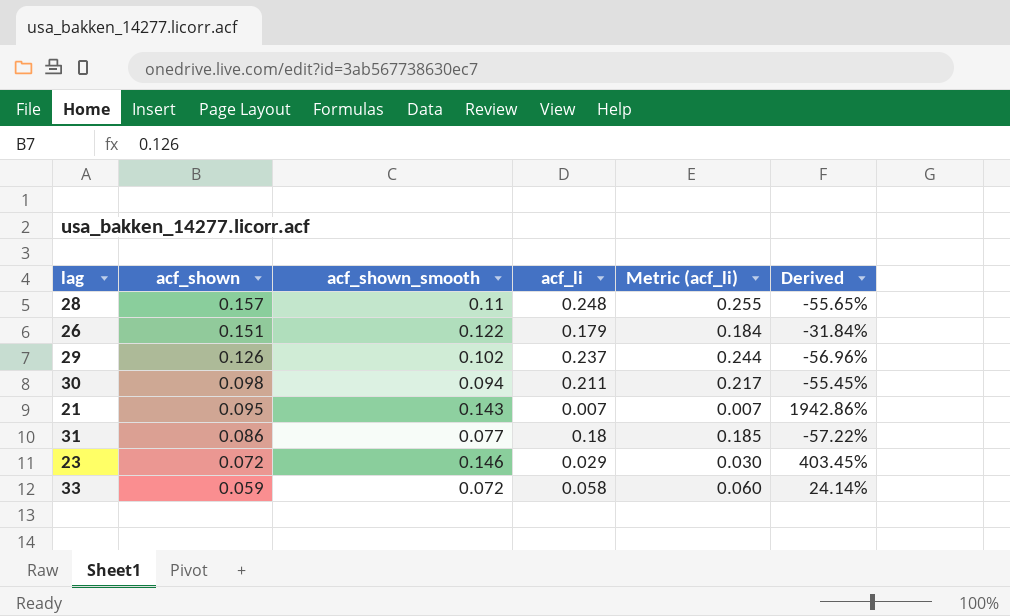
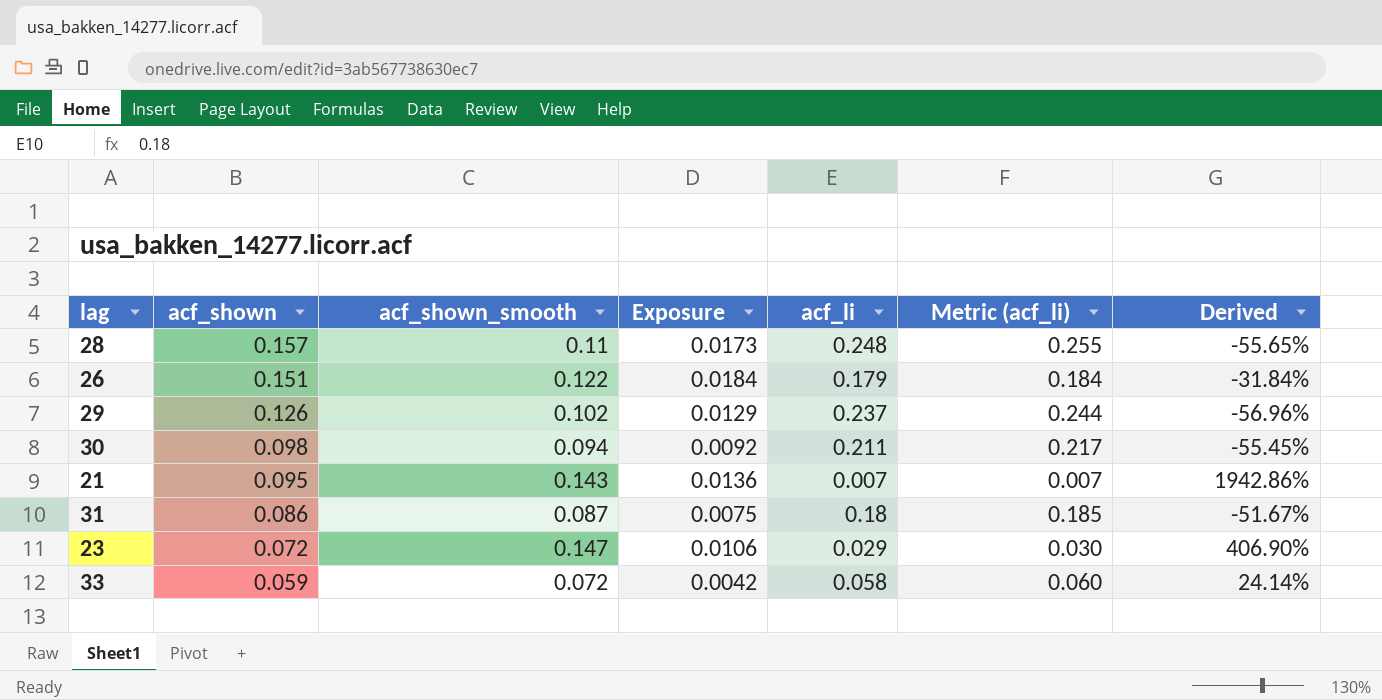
column Exposure | formula: none -> [acf_shown] * [acf_shown_smooth]
31 | acf_shown_smooth: 0.077 -> 0.087
31 | Derived: -57.22% -> -51.67%
23 | acf_shown_smooth: 0.146 -> 0.147
23 | Derived: 403.45% -> 406.90%

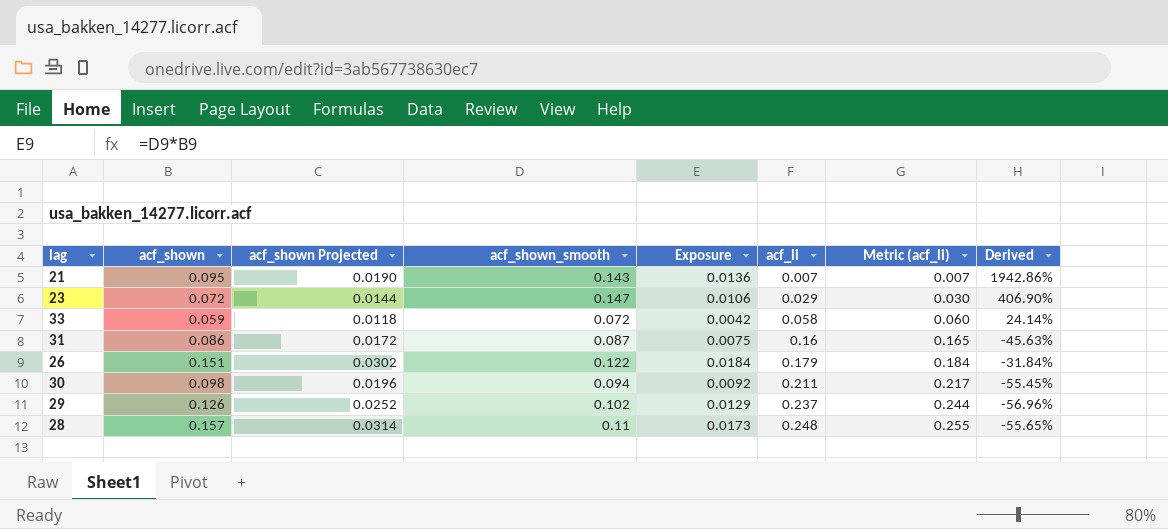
row order: acf_shown descending -> acf_li ascending
column acf_shown Projected | formula: none -> [acf_shown] * 0.2
31 | acf_li: 0.18 -> 0.16
31 | Metric (acf_li): 0.185 -> 0.165
31 | Derived: -51.67% -> -45.63%

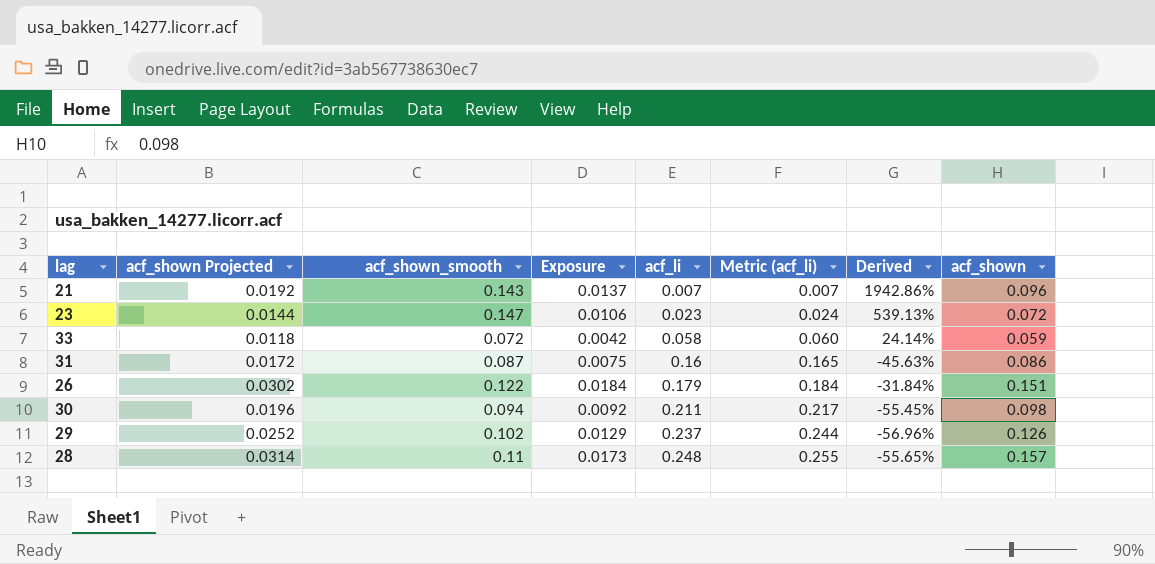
column acf_shown | position: 2 -> 8
21 | acf_shown Projected: 0.0190 -> 0.0192
21 | Exposure: 0.0136 -> 0.0137
21 | acf_shown: 0.095 -> 0.096
23 | acf_li: 0.029 -> 0.023
23 | Metric (acf_li): 0.030 -> 0.024
23 | Derived: 406.90% -> 539.13%

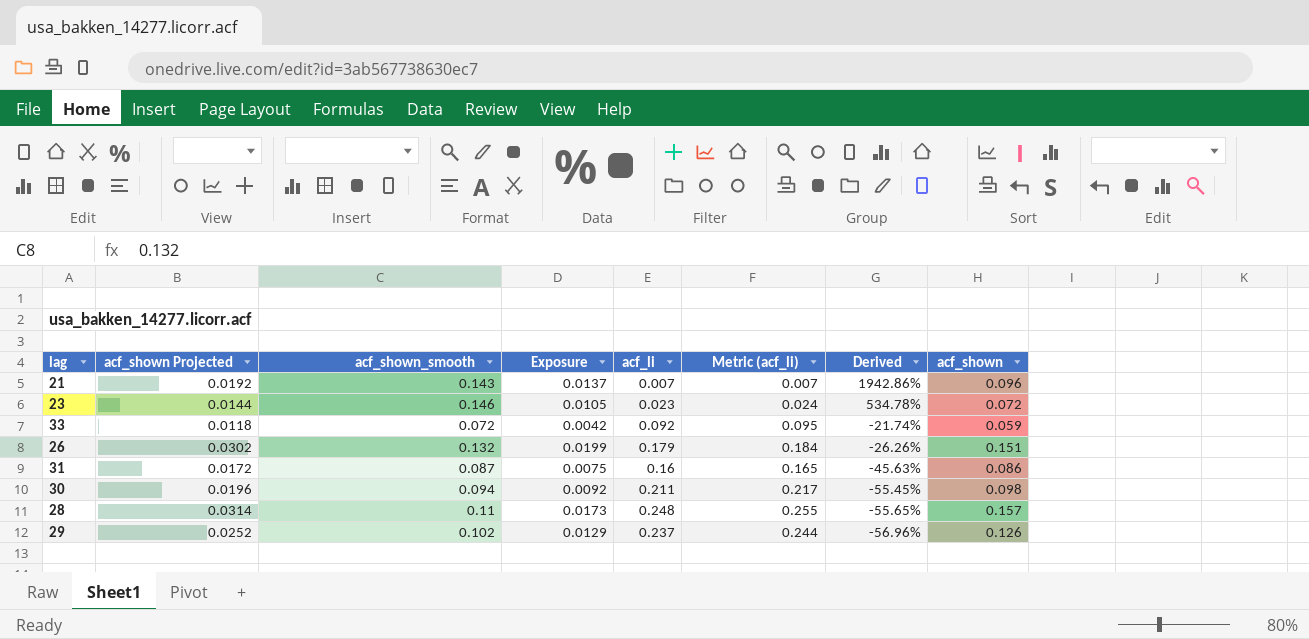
row order: acf_li ascending -> Derived descending
23 | acf_shown_smooth: 0.147 -> 0.146
23 | Exposure: 0.0106 -> 0.0105
23 | Derived: 539.13% -> 534.78%
33 | acf_li: 0.058 -> 0.092
33 | Metric (acf_li): 0.060 -> 0.095
33 | Derived: 24.14% -> -21.74%
26 | acf_shown_smooth: 0.122 -> 0.132
26 | Exposure: 0.0184 -> 0.0199
26 | Derived: -31.84% -> -26.26%

